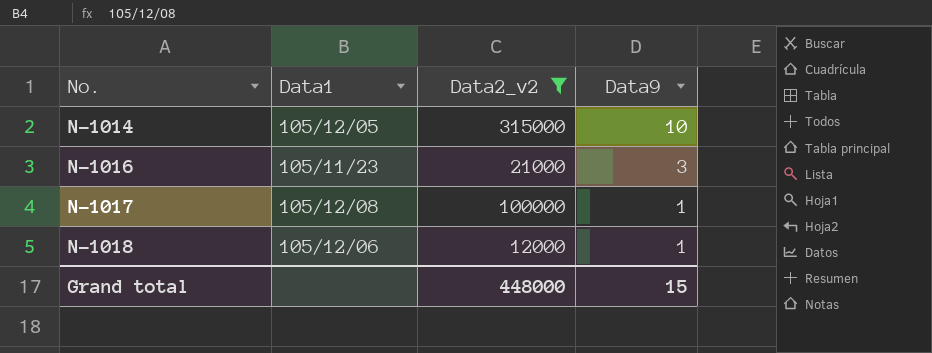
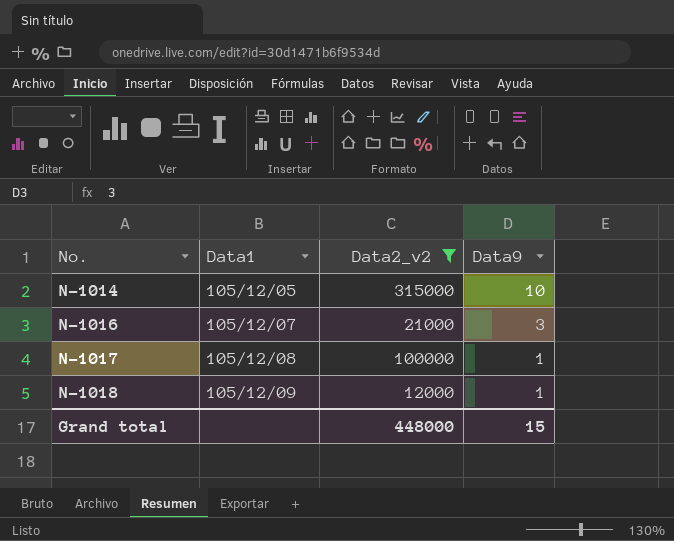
N-1016 | Data1: 105/11/23 -> 105/12/07
N-1018 | Data1: 105/12/06 -> 105/12/09

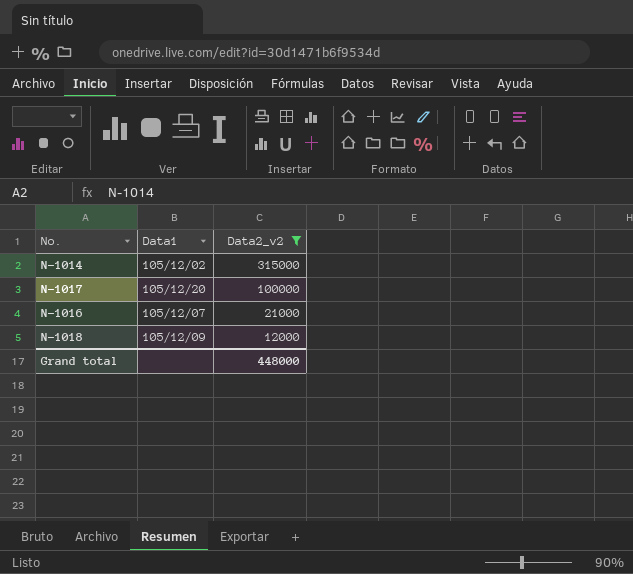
row order: No. ascending -> Data2_v2 descending
column Data9 | position: 4 -> none
N-1014 | Data1: 105/12/05 -> 105/12/02
N-1017 | Data1: 105/12/08 -> 105/12/20

